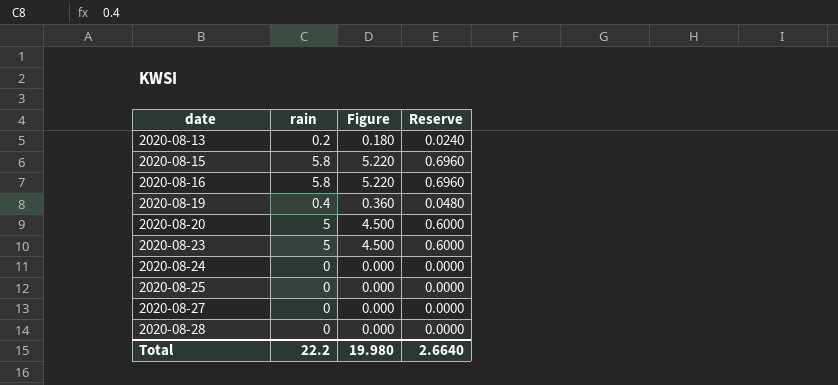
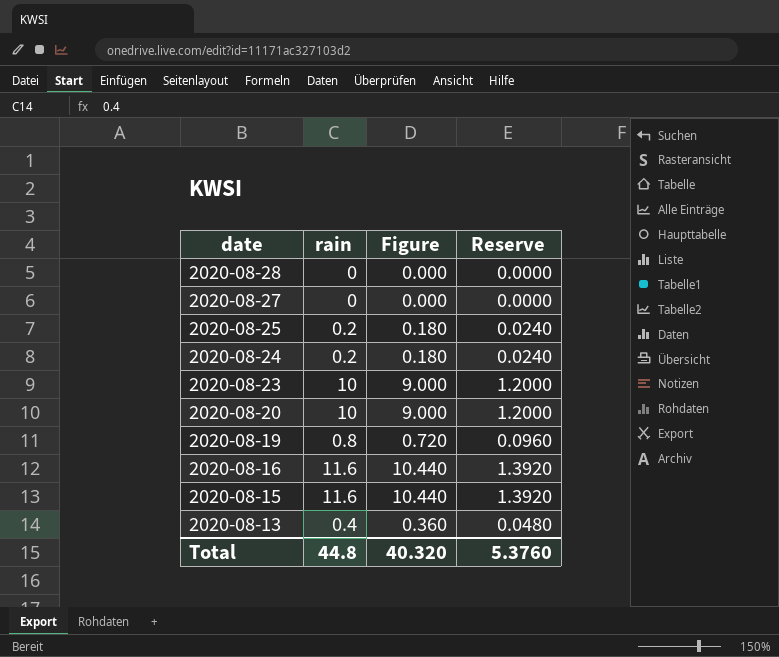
row order: date ascending -> date descending
2020-08-25 | rain: 0 -> 0.2
2020-08-25 | Figure: 0.000 -> 0.180
2020-08-25 | Reserve: 0.0000 -> 0.0240
2020-08-24 | rain: 0 -> 0.2
2020-08-24 | Figure: 0.000 -> 0.180
2020-08-24 | Reserve: 0.0000 -> 0.0240
2020-08-23 | rain: 5 -> 10
2020-08-23 | Figure: 4.500 -> 9.000
2020-08-23 | Reserve: 0.6000 -> 1.2000
2020-08-20 | rain: 5 -> 10
2020-08-20 | Figure: 4.500 -> 9.000
2020-08-20 | Reserve: 0.6000 -> 1.2000
2020-08-19 | rain: 0.4 -> 0.8
2020-08-19 | Figure: 0.360 -> 0.720
2020-08-19 | Reserve: 0.0480 -> 0.0960
2020-08-16 | rain: 5.8 -> 11.6
2020-08-16 | Figure: 5.220 -> 10.440
2020-08-16 | Reserve: 0.6960 -> 1.3920
2020-08-15 | rain: 5.8 -> 11.6
2020-08-15 | Figure: 5.220 -> 10.440
2020-08-15 | Reserve: 0.6960 -> 1.3920
2020-08-13 | rain: 0.2 -> 0.4
2020-08-13 | Figure: 0.180 -> 0.360
2020-08-13 | Reserve: 0.0240 -> 0.0480
Total | rain: 22.2 -> 44.8
Total | Figure: 19.980 -> 40.320
Total | Reserve: 2.6640 -> 5.3760

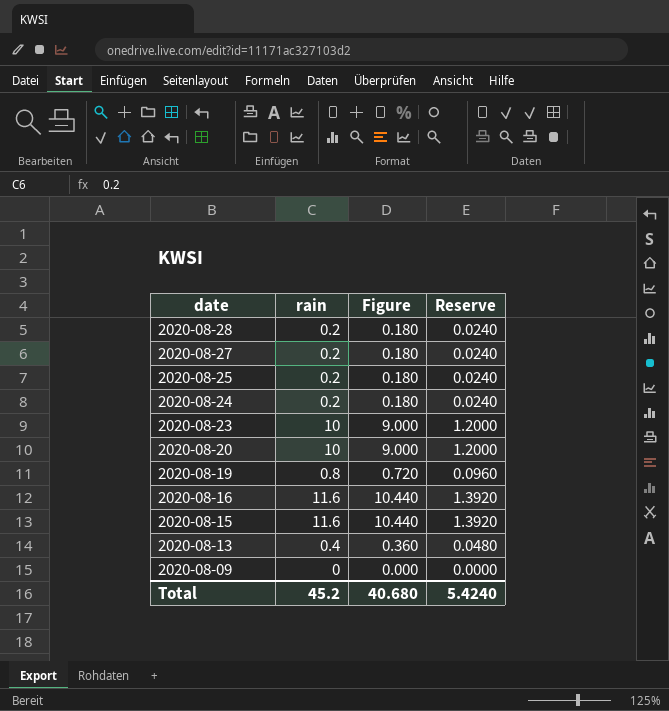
2020-08-28 | rain: 0 -> 0.2
2020-08-28 | Figure: 0.000 -> 0.180
2020-08-28 | Reserve: 0.0000 -> 0.0240
2020-08-27 | rain: 0 -> 0.2
2020-08-27 | Figure: 0.000 -> 0.180
2020-08-27 | Reserve: 0.0000 -> 0.0240
row 2020-08-09: none -> 0 | 0.000 | 0.0000
Total | rain: 44.8 -> 45.2
Total | Figure: 40.320 -> 40.680
Total | Reserve: 5.3760 -> 5.4240

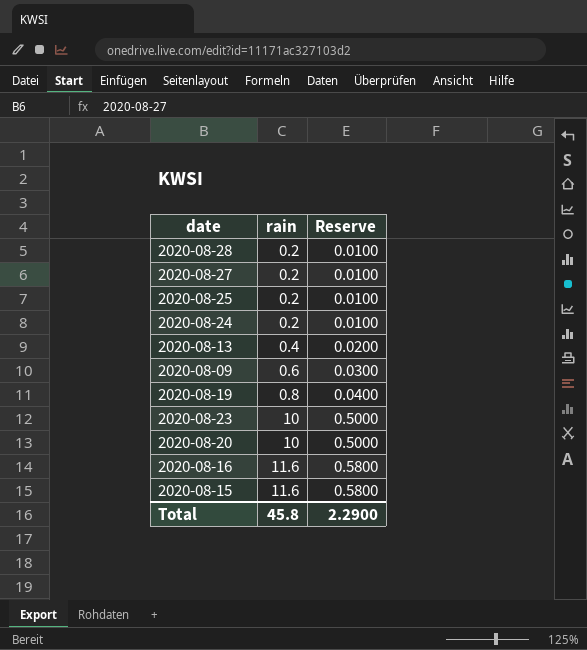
row order: date descending -> rain ascending
column Figure | formula: [rain] * 0.9 -> none
column Reserve | formula: [rain] * 0.12 -> [rain] * 0.05
2020-08-09 | rain: 0 -> 0.6
Total | rain: 45.2 -> 45.8
Total | Reserve: 5.4240 -> 2.2900

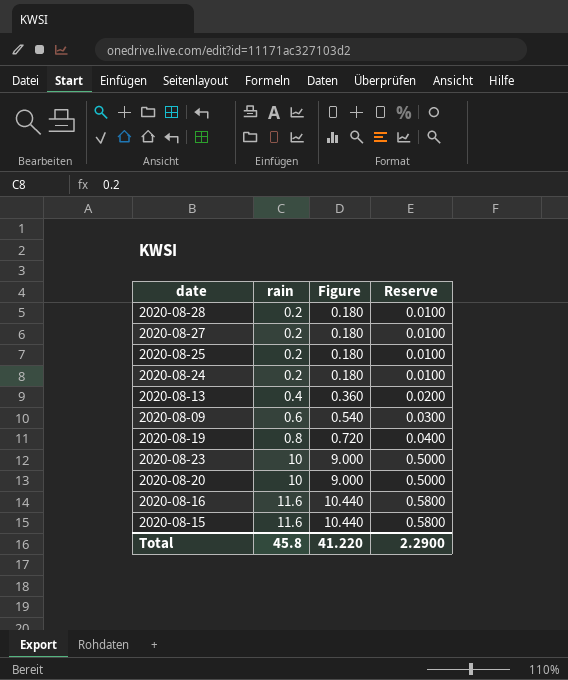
column Figure | formula: none -> [rain] * 0.9

